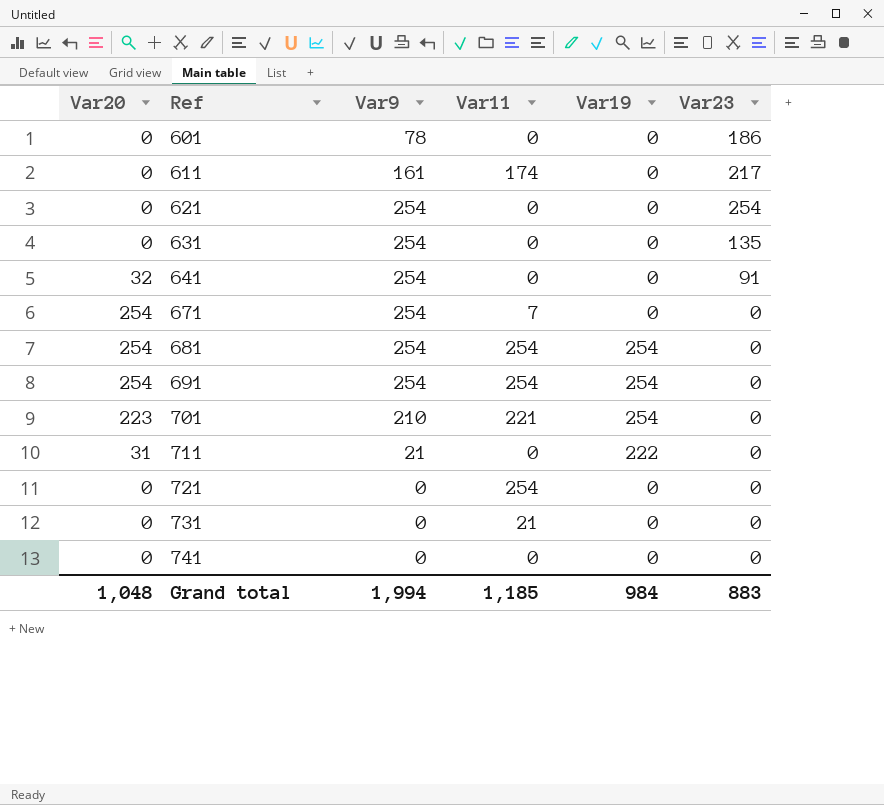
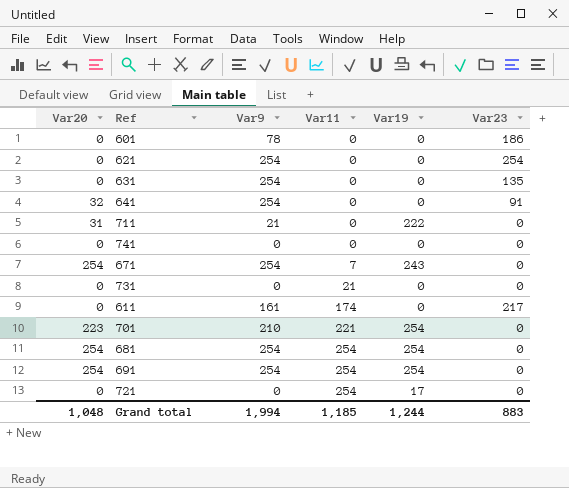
row order: Ref ascending -> Var11 ascending
671 | Var19: 0 -> 243
721 | Var19: 0 -> 17
Grand total | Var19: 984 -> 1,244

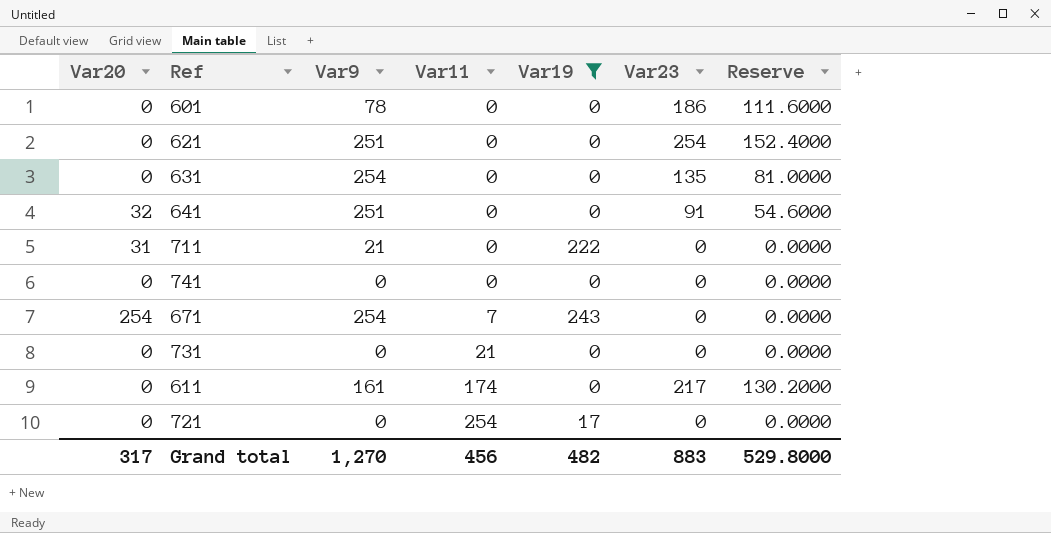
filter: none -> Var19 != 254
column Reserve | formula: none -> [Var23] * 0.6
621 | Var9: 254 -> 251
641 | Var9: 254 -> 251
Grand total | Var20: 1,048 -> 317
Grand total | Var9: 1,994 -> 1,270
Grand total | Var11: 1,185 -> 456
Grand total | Var19: 1,244 -> 482

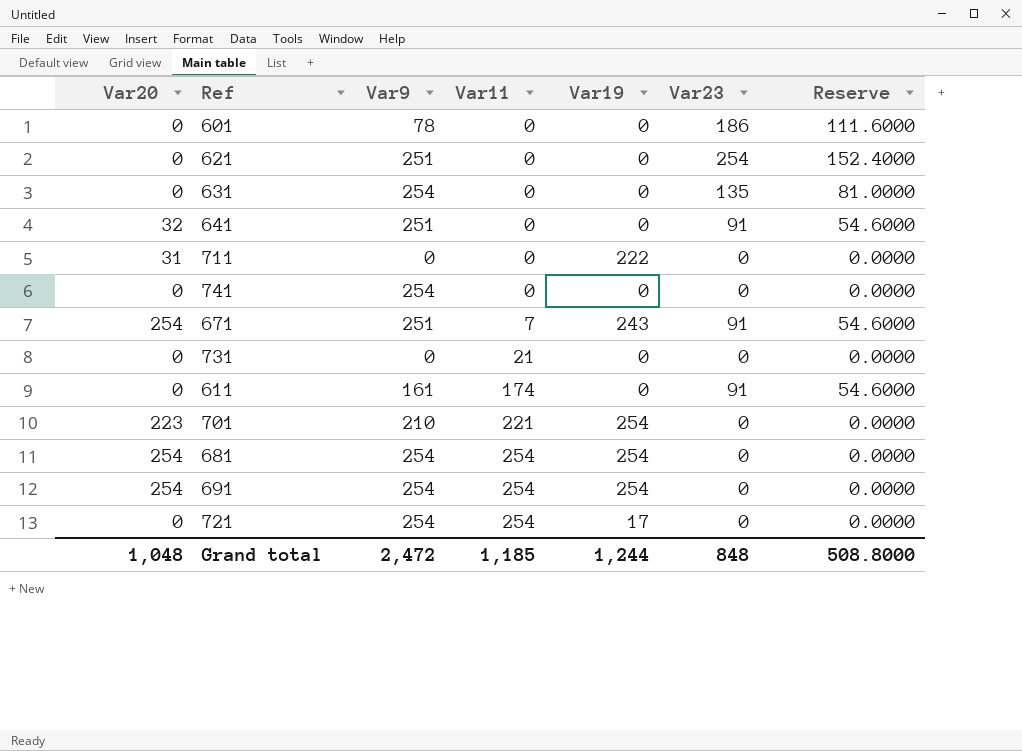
filter: Var19 != 254 -> none
711 | Var9: 21 -> 0
741 | Var9: 0 -> 254
671 | Var9: 254 -> 251
671 | Var23: 0 -> 91
671 | Reserve: 0.0000 -> 54.6000
611 | Var23: 217 -> 91
611 | Reserve: 130.2000 -> 54.6000
721 | Var9: 0 -> 254
Grand total | Var20: 317 -> 1,048
Grand total | Var9: 1,270 -> 2,472
Grand total | Var11: 456 -> 1,185
Grand total | Var19: 482 -> 1,244
Grand total | Var23: 883 -> 848
Grand total | Reserve: 529.8000 -> 508.8000

